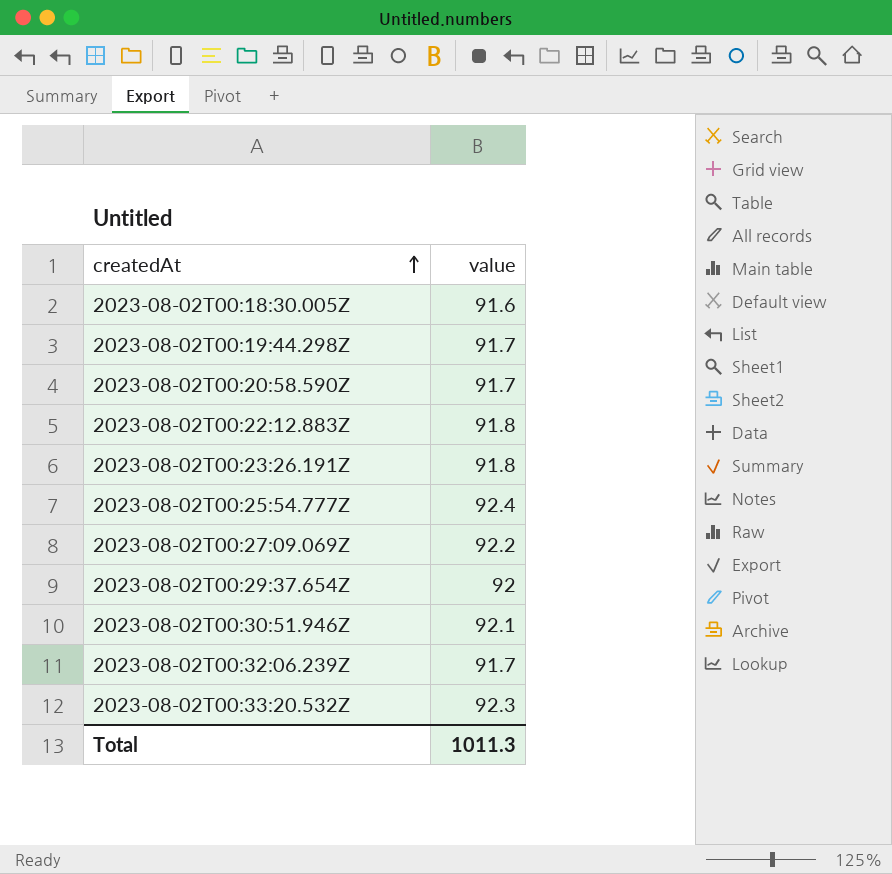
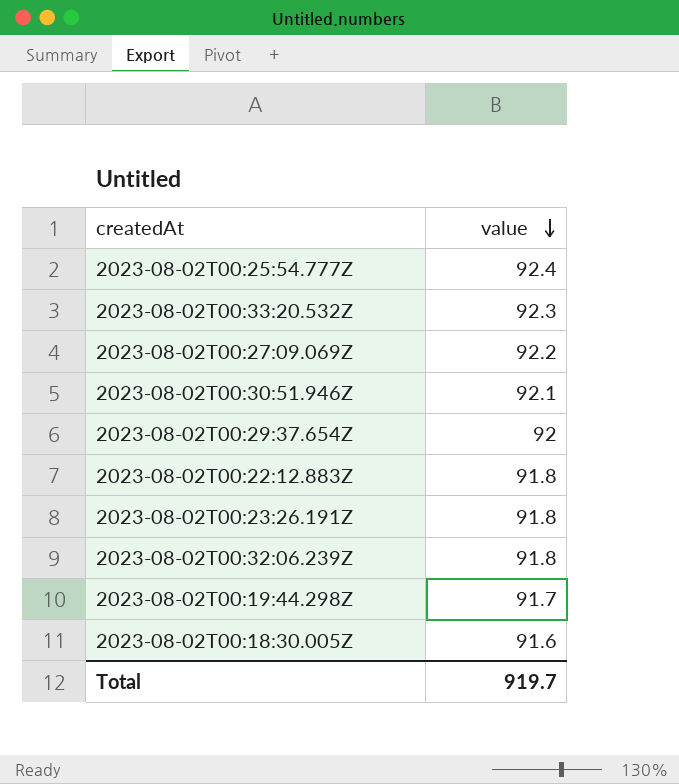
row order: createdAt ascending -> value descending
row 2023-08-02T00:20:58.590Z: 91.7 -> none
2023-08-02T00:32:06.239Z | value: 91.7 -> 91.8
Total | value: 1011.3 -> 919.7

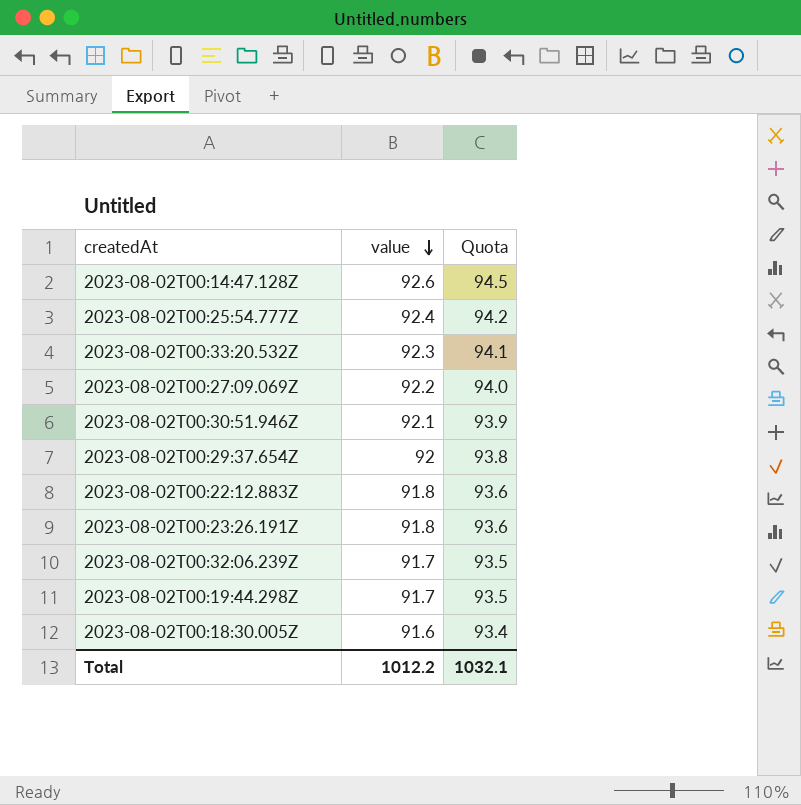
column Quota | formula: none -> [value] * 1.02
row 2023-08-02T00:14:47.128Z: none -> 92.6 | 94.5
2023-08-02T00:32:06.239Z | value: 91.8 -> 91.7
Total | value: 919.7 -> 1012.2

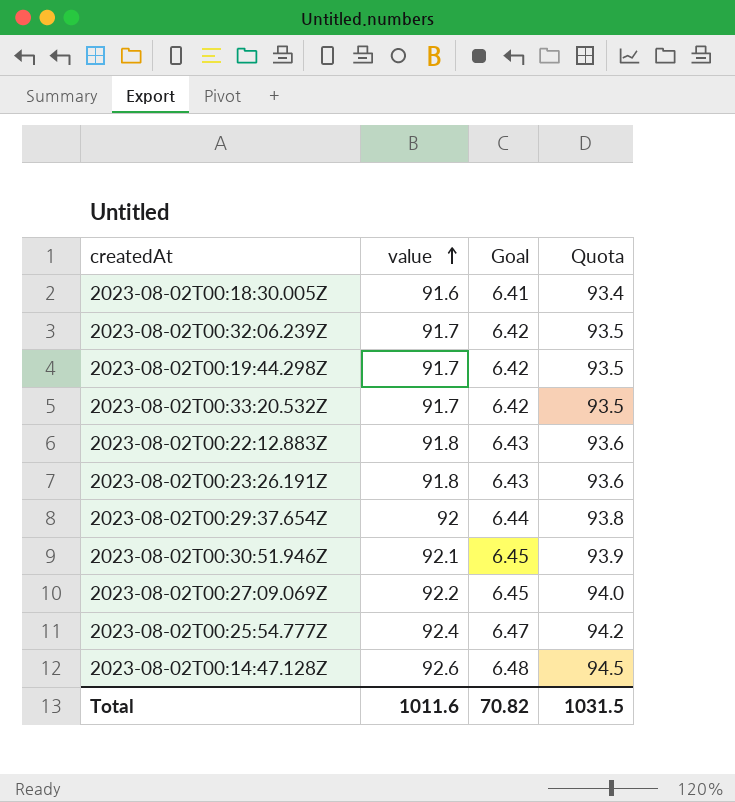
row order: value descending -> value ascending
column Goal | formula: none -> [value] * 0.07
2023-08-02T00:33:20.532Z | value: 92.3 -> 91.7
2023-08-02T00:33:20.532Z | Quota: 94.1 -> 93.5
Total | value: 1012.2 -> 1011.6
Total | Quota: 1032.1 -> 1031.5

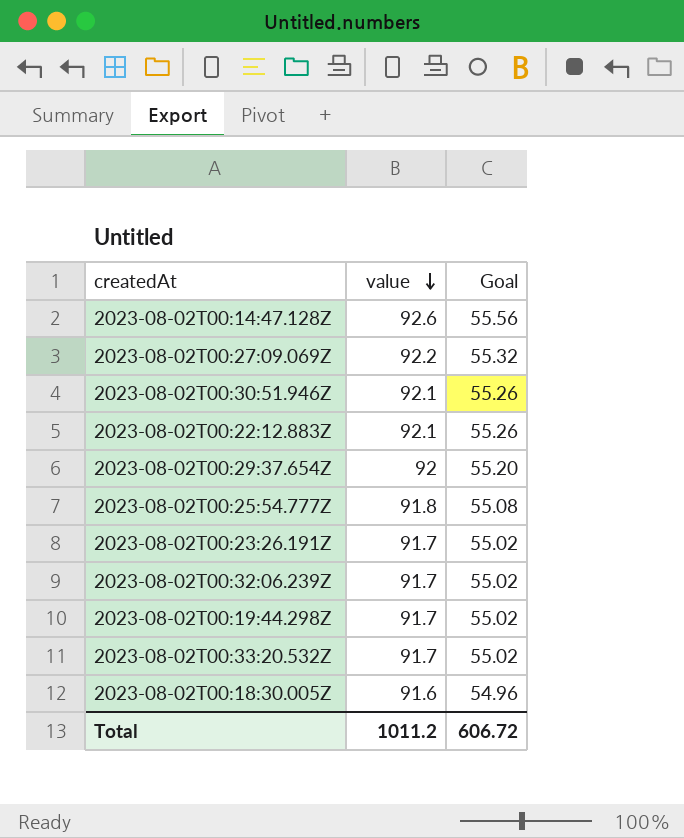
row order: value ascending -> value descending
column Quota | formula: [value] * 1.02 -> none
column Goal | formula: [value] * 0.07 -> [value] * 0.6
2023-08-02T00:22:12.883Z | value: 91.8 -> 92.1
2023-08-02T00:25:54.777Z | value: 92.4 -> 91.8
2023-08-02T00:23:26.191Z | value: 91.8 -> 91.7
Total | value: 1011.6 -> 1011.2
Total | Goal: 70.82 -> 606.72

